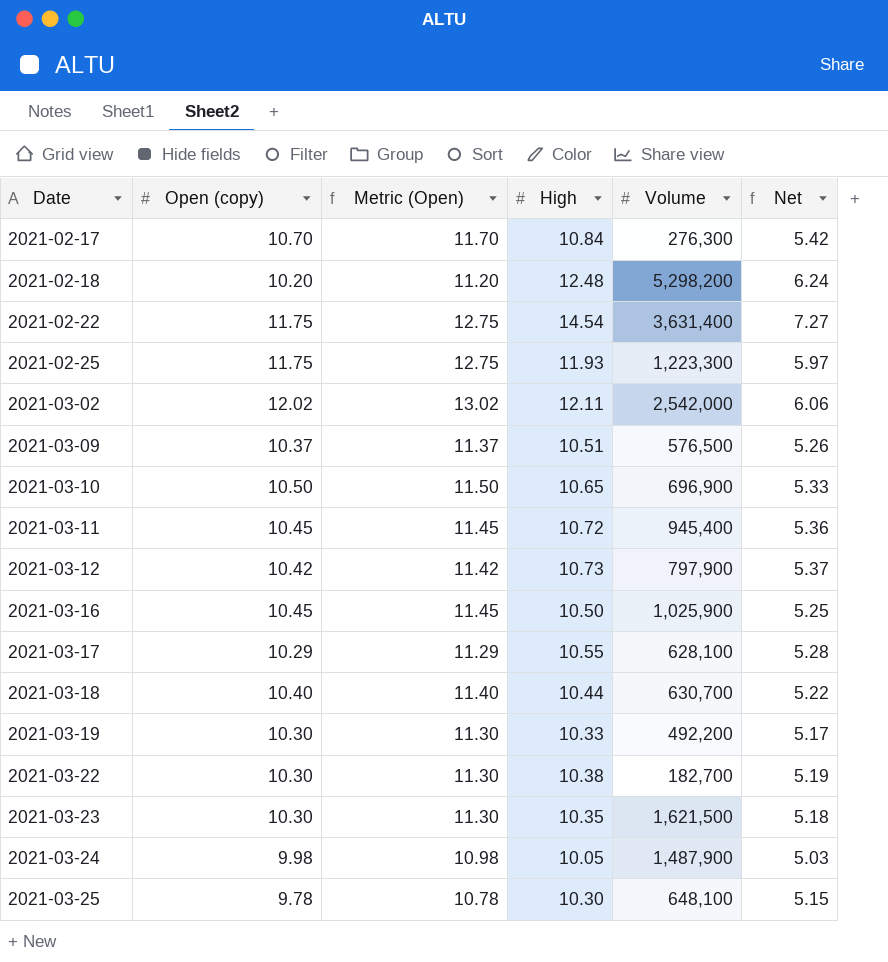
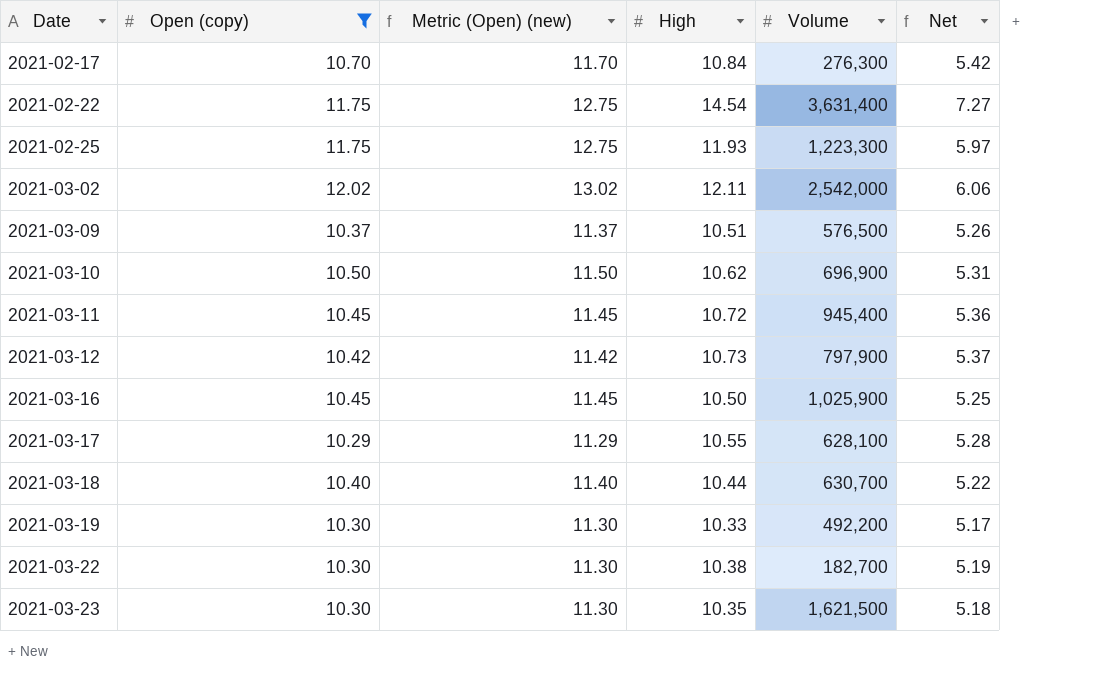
filter: none -> Open (copy) >= 10.29
column name: Metric (Open) -> Metric (Open) (new)
2021-03-10 | High: 10.65 -> 10.62
2021-03-10 | Net: 5.33 -> 5.31

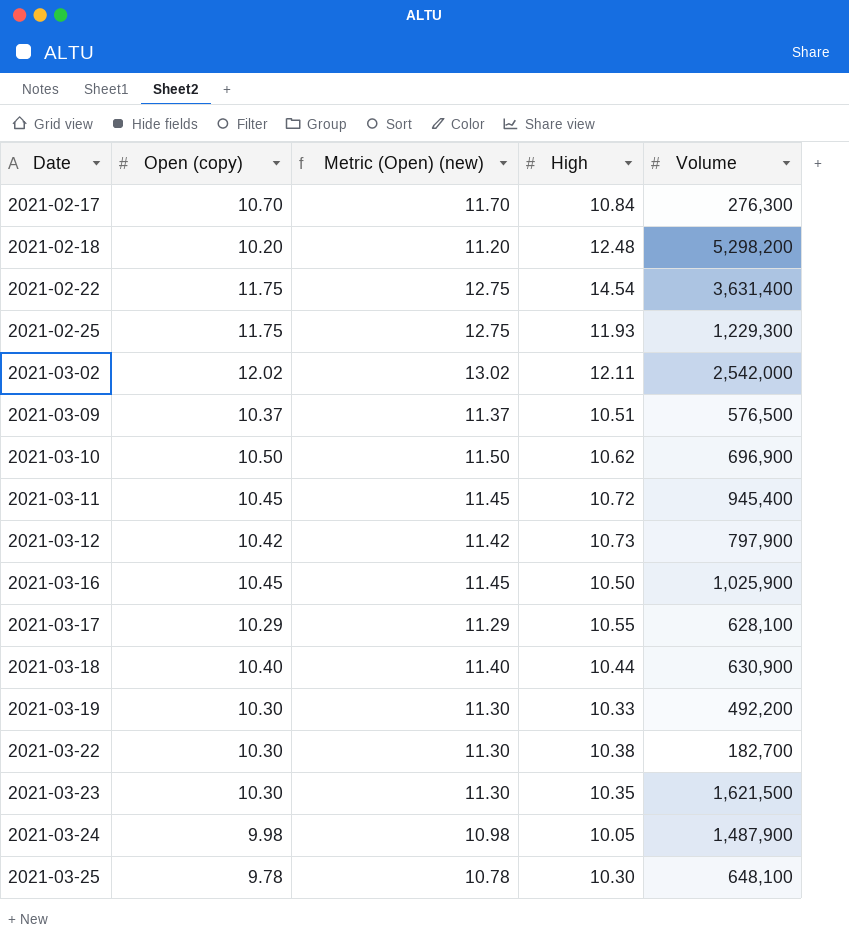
filter: Open (copy) >= 10.29 -> none
column Net | formula: [High] * 0.5 -> none
2021-02-25 | Volume: 1,223,300 -> 1,229,300
2021-03-18 | Volume: 630,700 -> 630,900

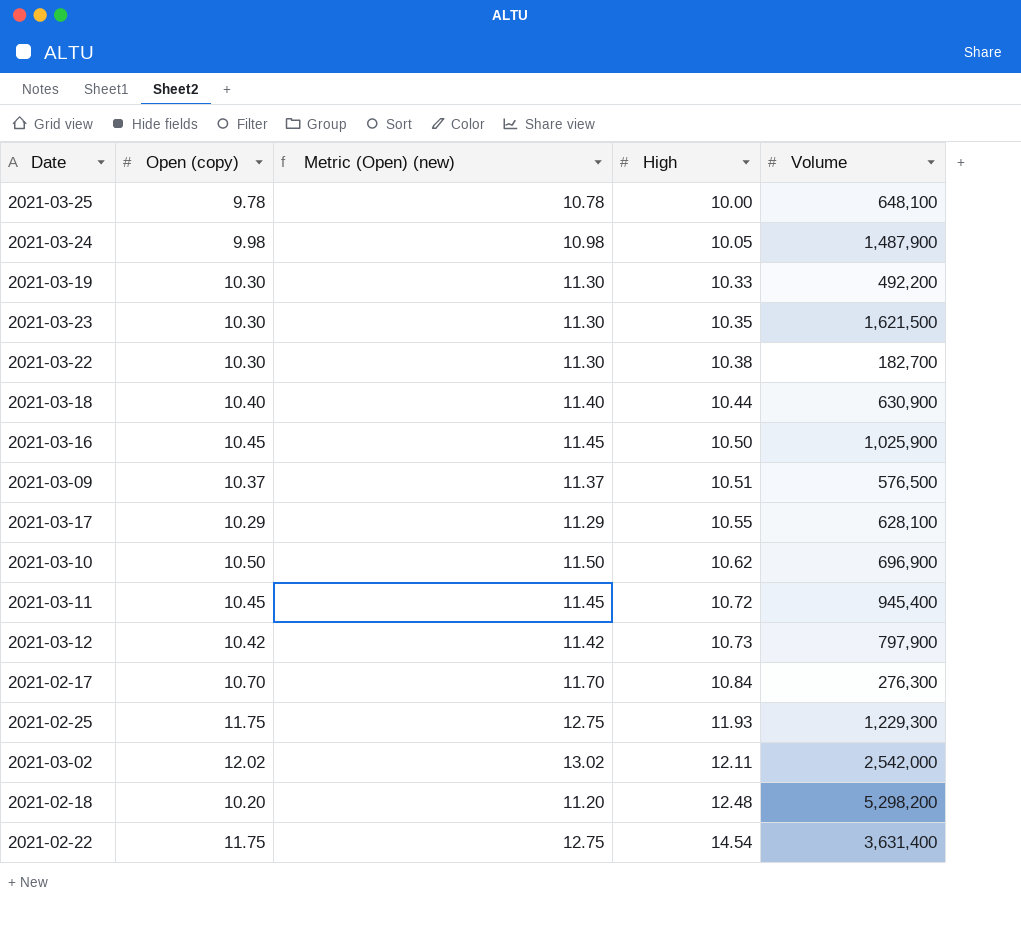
row order: Date ascending -> High ascending
2021-03-25 | High: 10.30 -> 10.00

